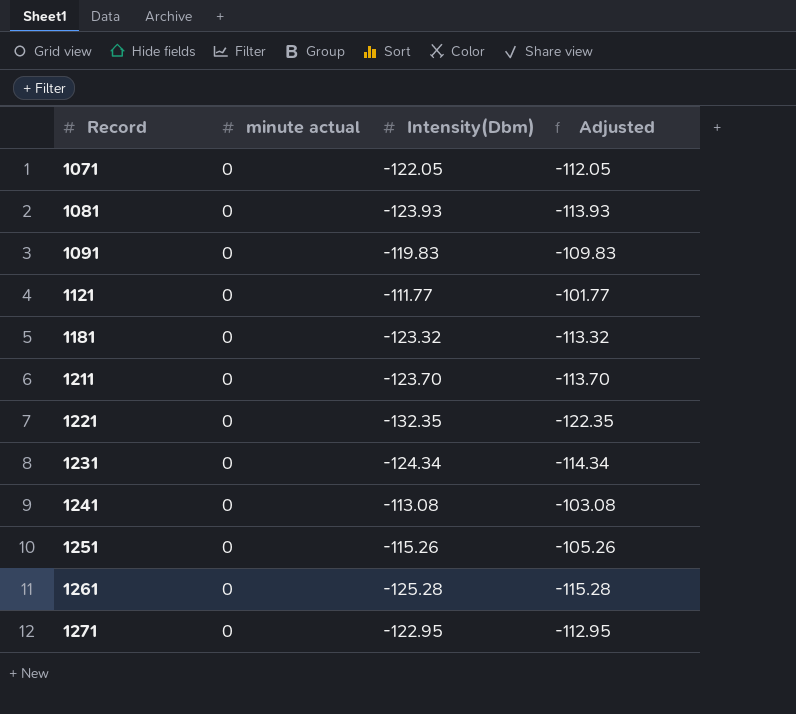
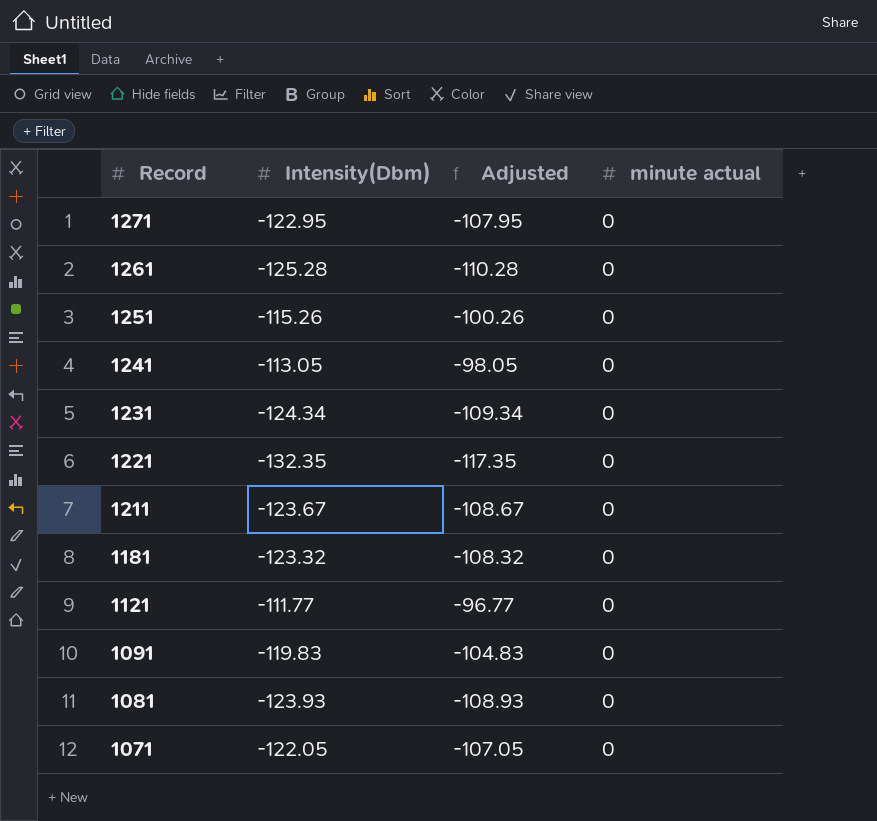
row order: Record ascending -> Record descending
column Adjusted | formula: [Intensity(Dbm)] + 10 -> [Intensity(Dbm)] + 15
column minute actual | position: 2 -> 4
1241 | Intensity(Dbm): -113.08 -> -113.05
1211 | Intensity(Dbm): -123.70 -> -123.67

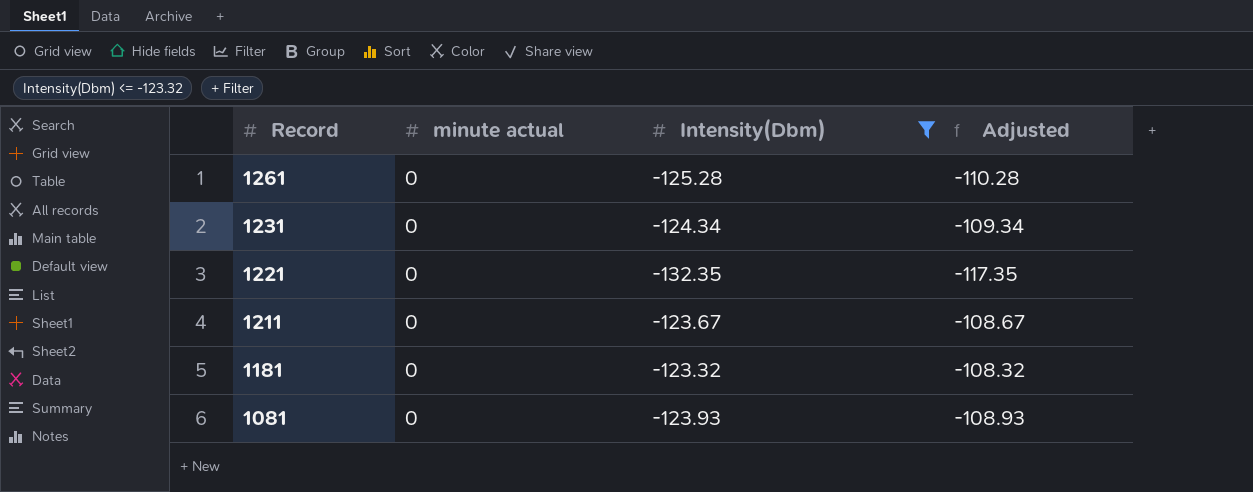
filter: none -> Intensity(Dbm) <= -123.32
column minute actual | position: 4 -> 2

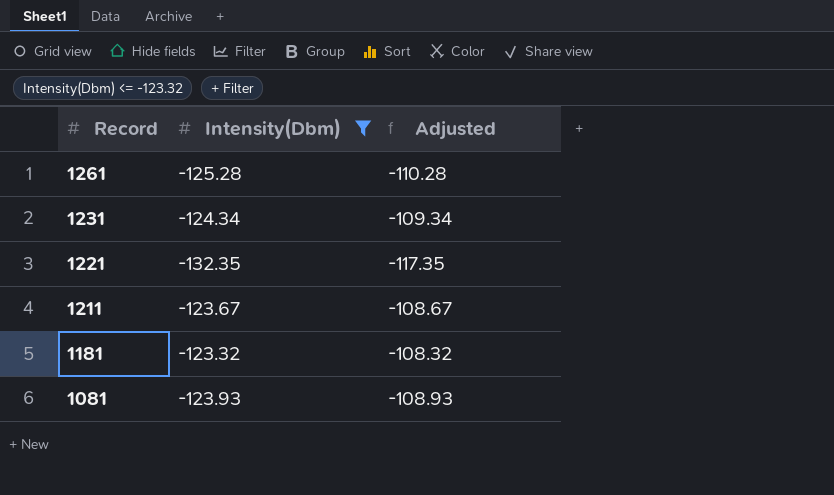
column minute actual | position: 2 -> none

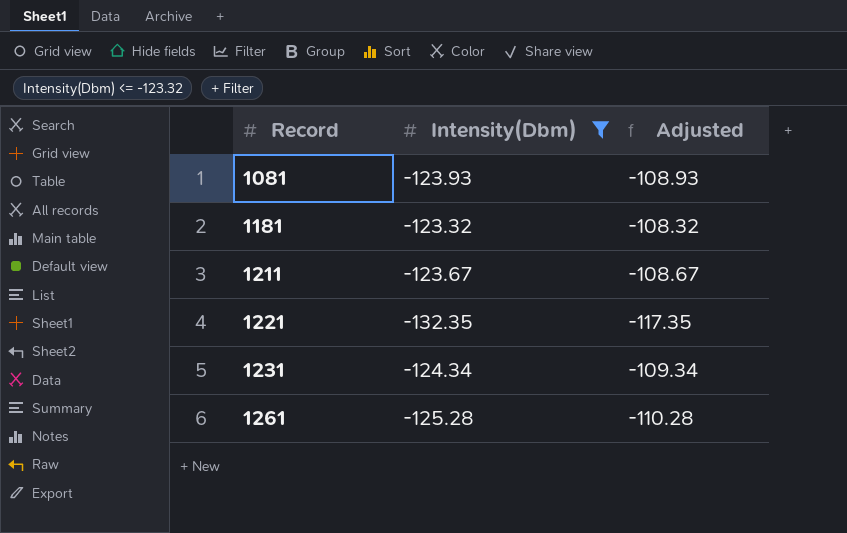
row order: Record descending -> Record ascending

